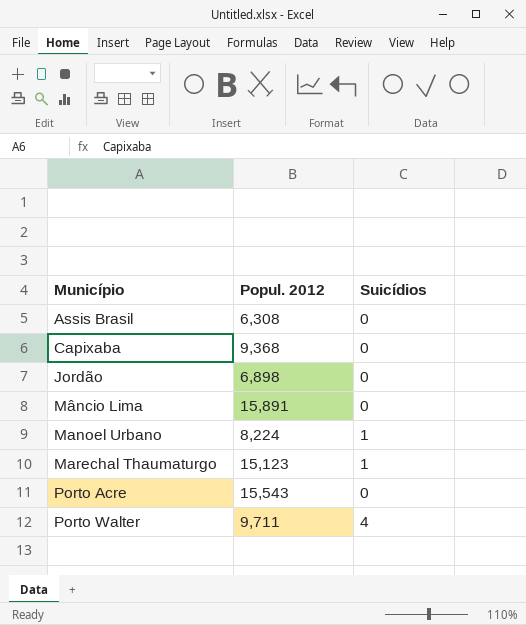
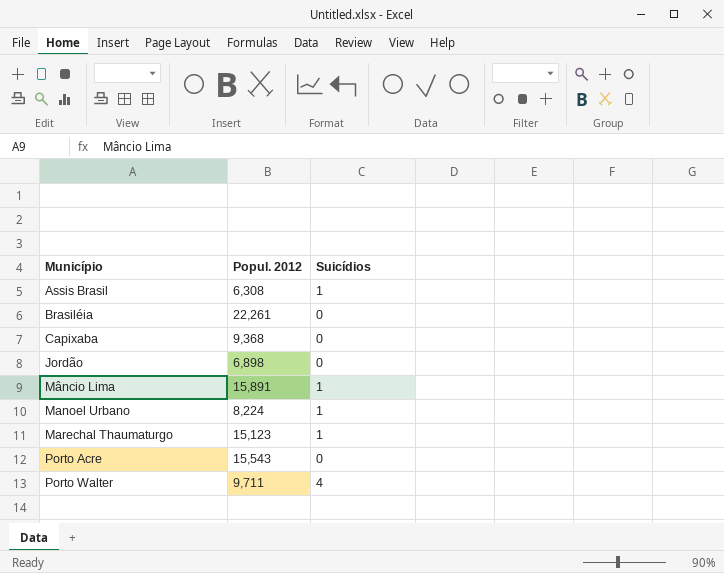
Assis Brasil | Suicídios: 0 -> 1
row Brasiléia: none -> 22,261 | 0
Mâncio Lima | Suicídios: 0 -> 1

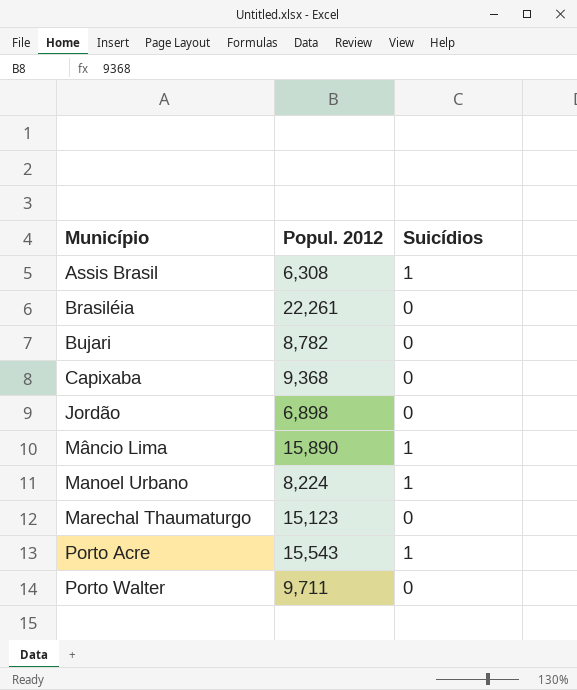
row Bujari: none -> 8,782 | 0
Mâncio Lima | Popul. 2012: 15,891 -> 15,890
Marechal Thaumaturgo | Suicídios: 1 -> 0
Porto Acre | Suicídios: 0 -> 1
Porto Walter | Suicídios: 4 -> 0

